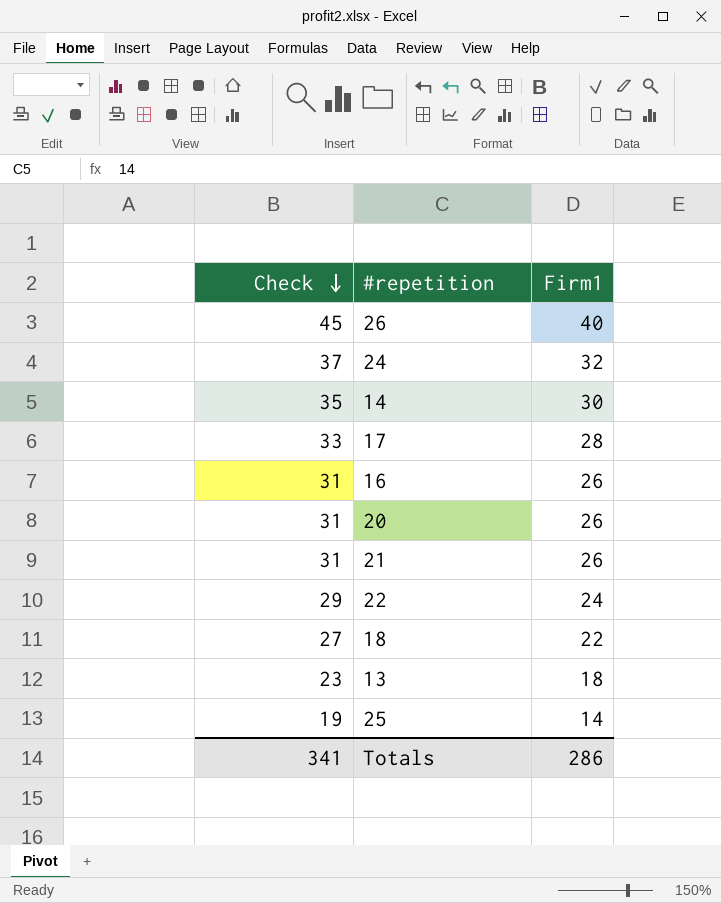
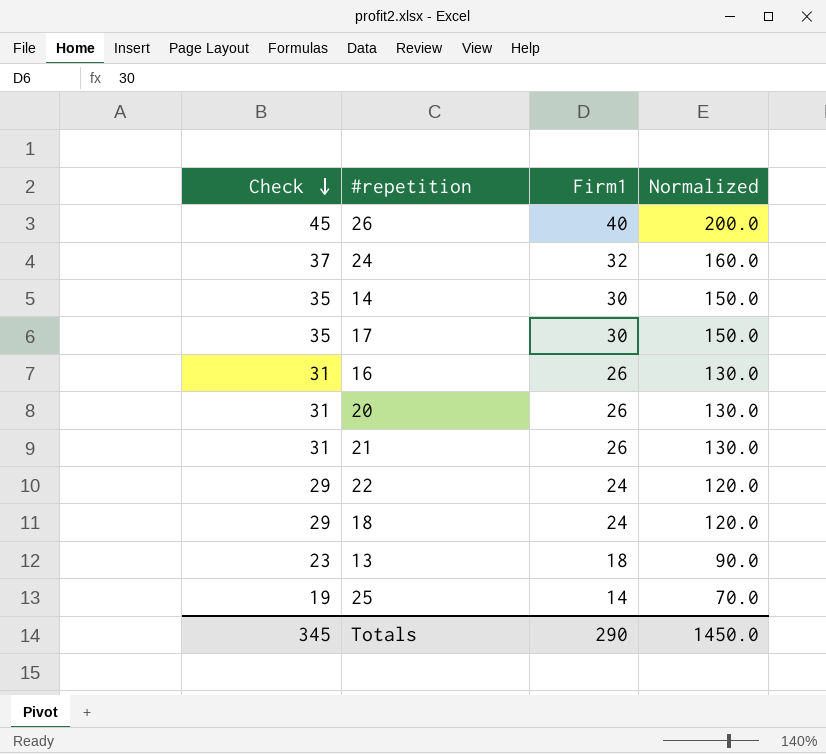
column Normalized | formula: none -> [Firm1] * 5
17 | Check: 33 -> 35
17 | Firm1: 28 -> 30
18 | Check: 27 -> 29
18 | Firm1: 22 -> 24
Totals | Check: 341 -> 345
Totals | Firm1: 286 -> 290

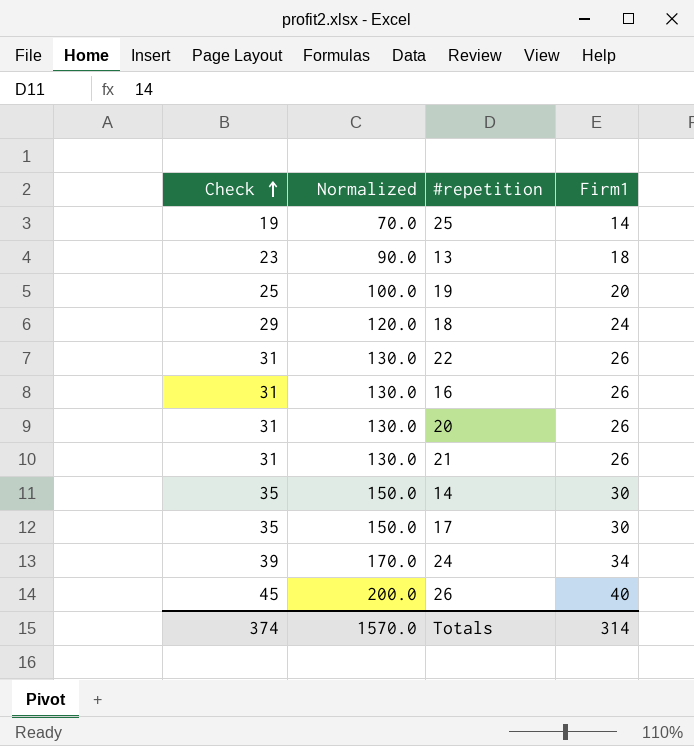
row order: Check descending -> Check ascending
column Normalized | position: 4 -> 2
row 19: none -> 25 | 100.0 | 20
22 | Check: 29 -> 31
22 | Normalized: 120.0 -> 130.0
22 | Firm1: 24 -> 26
24 | Check: 37 -> 39
24 | Normalized: 160.0 -> 170.0
24 | Firm1: 32 -> 34
Totals | Check: 345 -> 374
Totals | Normalized: 1450.0 -> 1570.0
Totals | Firm1: 290 -> 314

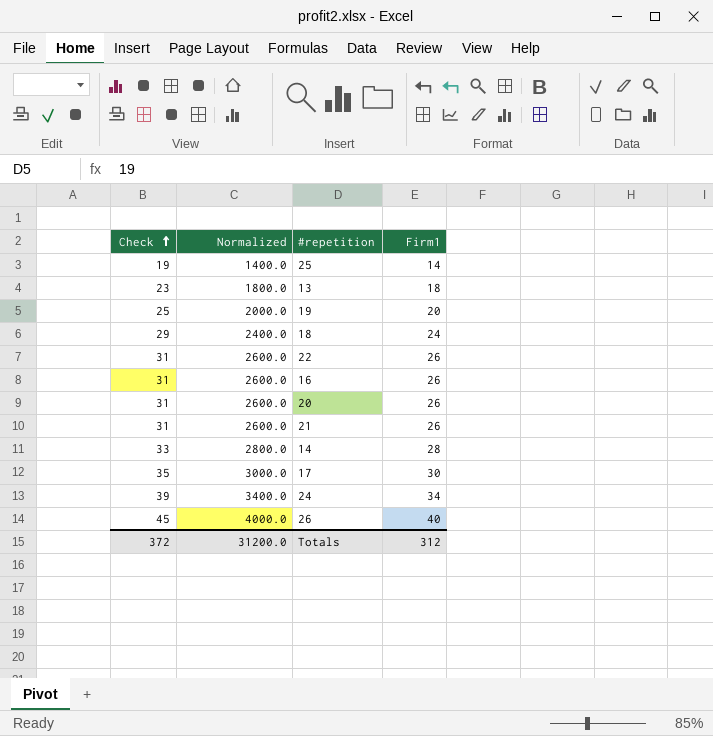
column Normalized | formula: [Firm1] * 5 -> [Firm1] * 100
14 | Check: 35 -> 33
14 | Firm1: 30 -> 28
Totals | Check: 374 -> 372
Totals | Normalized: 1570.0 -> 31200.0
Totals | Firm1: 314 -> 312

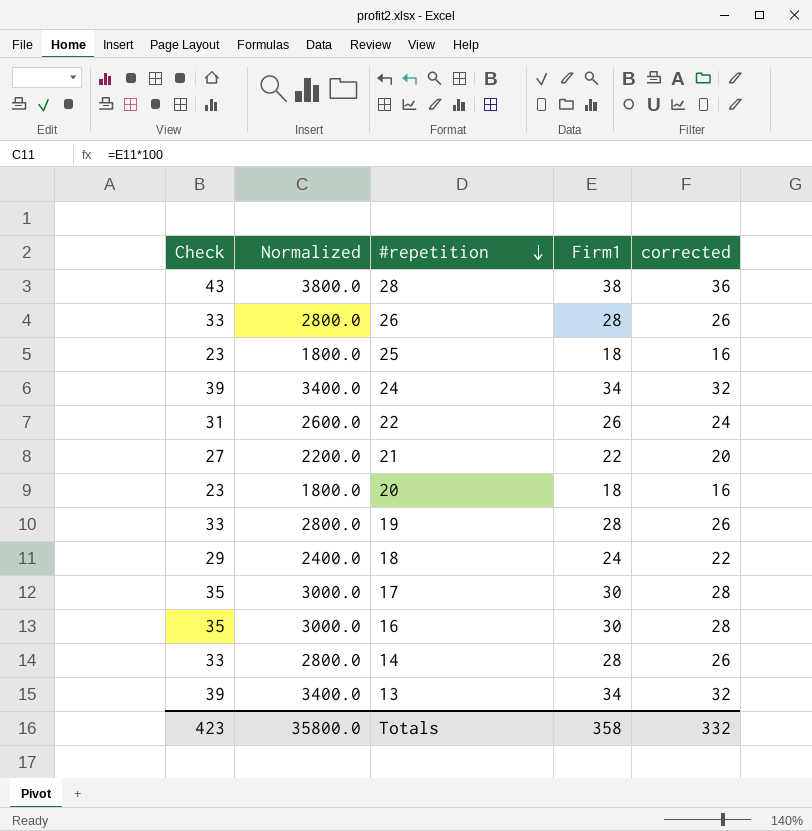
row order: Check ascending -> #repetition descending
column corrected | formula: none -> [Firm1] - 2
row 28: none -> 43 | 3800.0 | 38 | 36
26 | Check: 45 -> 33
26 | Normalized: 4000.0 -> 2800.0
26 | Firm1: 40 -> 28
25 | Check: 19 -> 23
25 | Normalized: 1400.0 -> 1800.0
25 | Firm1: 14 -> 18
21 | Check: 31 -> 27
21 | Normalized: 2600.0 -> 2200.0
21 | Firm1: 26 -> 22
20 | Check: 31 -> 23
20 | Normalized: 2600.0 -> 1800.0
20 | Firm1: 26 -> 18
19 | Check: 25 -> 33
19 | Normalized: 2000.0 -> 2800.0
19 | Firm1: 20 -> 28
16 | Check: 31 -> 35
16 | Normalized: 2600.0 -> 3000.0
16 | Firm1: 26 -> 30
13 | Check: 23 -> 39
13 | Normalized: 1800.0 -> 3400.0
13 | Firm1: 18 -> 34
Totals | Check: 372 -> 423
Totals | Normalized: 31200.0 -> 35800.0
Totals | Firm1: 312 -> 358

